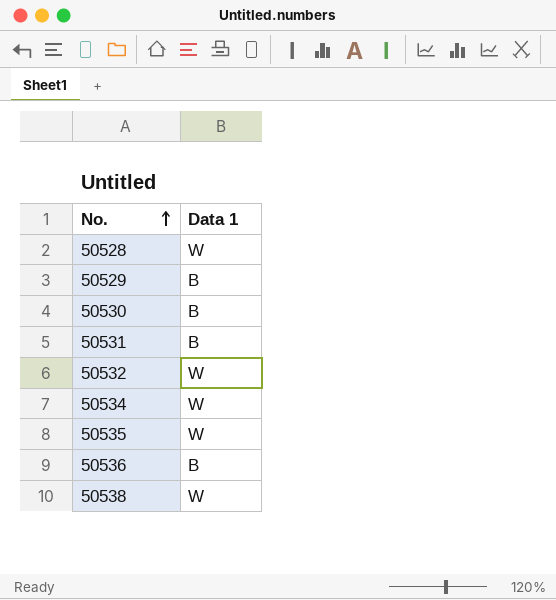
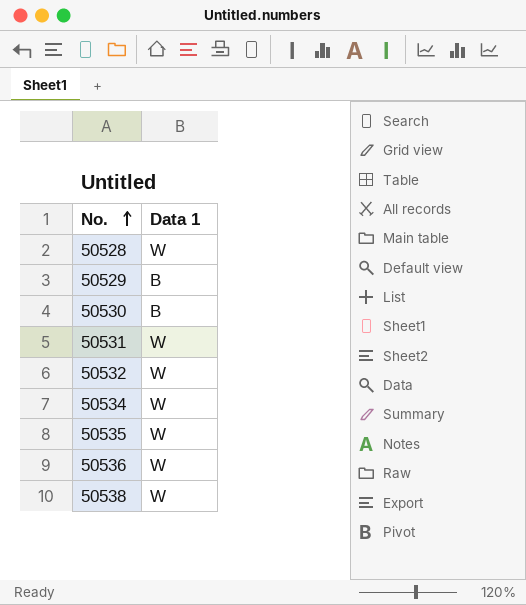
50531 | Data 1: B -> W
50536 | Data 1: B -> W

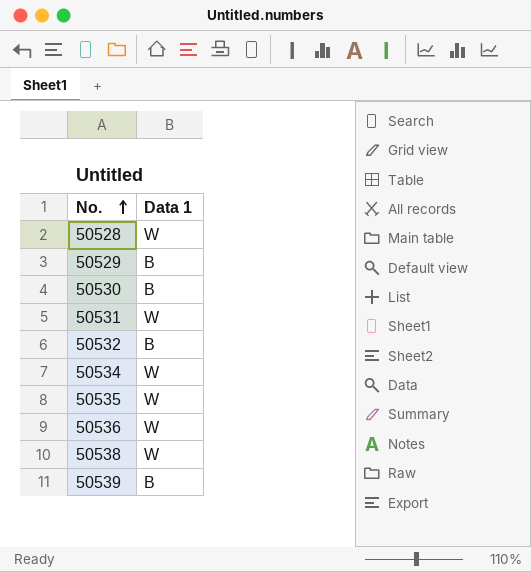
50532 | Data 1: W -> B
row 50539: none -> B

